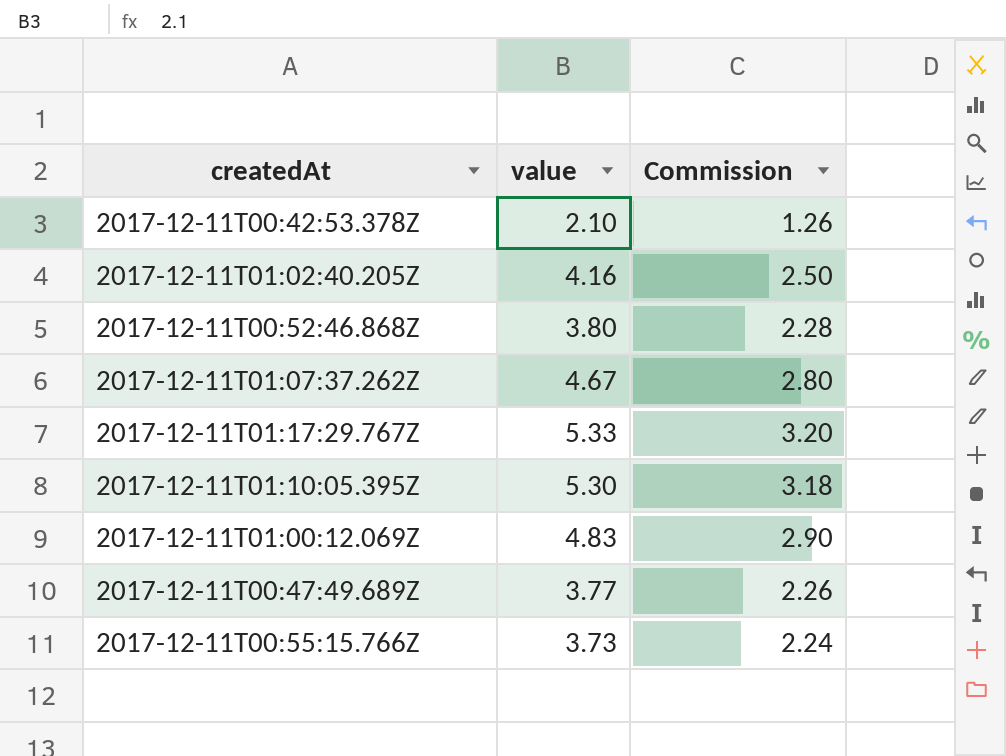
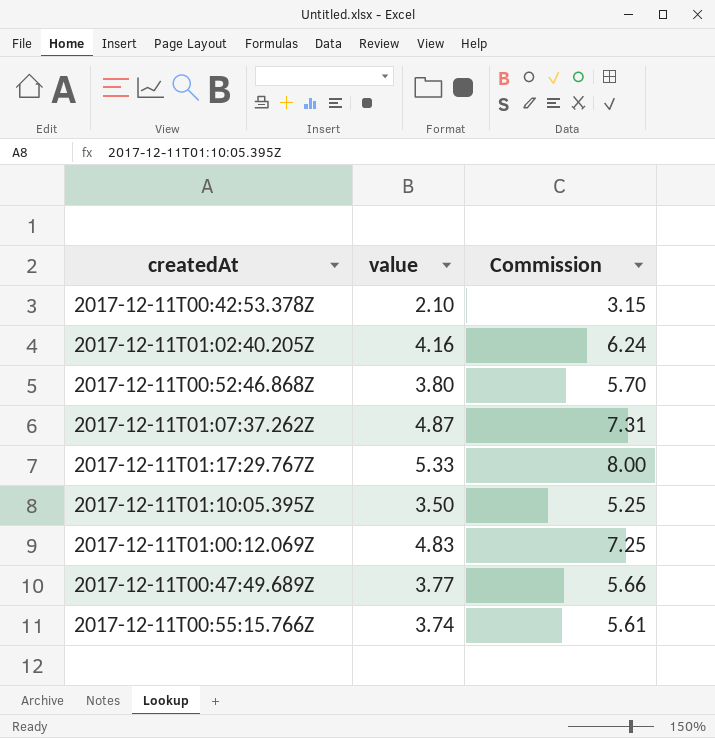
column Commission | formula: [value] * 0.6 -> [value] * 1.5
2017-12-11T01:07:37.262Z | value: 4.67 -> 4.87
2017-12-11T01:10:05.395Z | value: 5.30 -> 3.50
2017-12-11T00:55:15.766Z | value: 3.73 -> 3.74

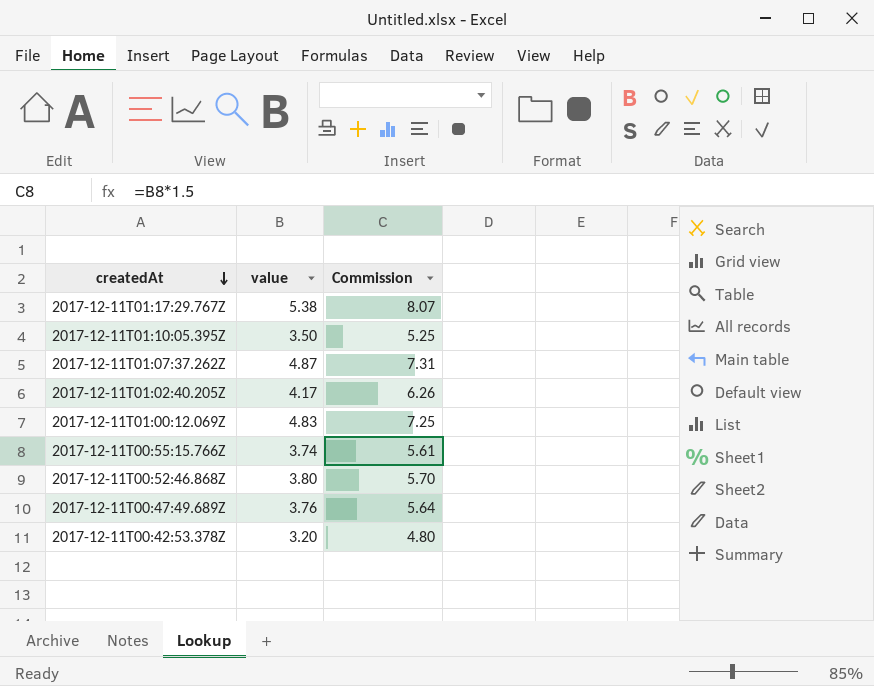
row order: none -> createdAt descending
2017-12-11T01:17:29.767Z | value: 5.33 -> 5.38
2017-12-11T01:17:29.767Z | Commission: 8.00 -> 8.07
2017-12-11T01:02:40.205Z | value: 4.16 -> 4.17
2017-12-11T01:02:40.205Z | Commission: 6.24 -> 6.26
2017-12-11T00:47:49.689Z | value: 3.77 -> 3.76
2017-12-11T00:47:49.689Z | Commission: 5.66 -> 5.64
2017-12-11T00:42:53.378Z | value: 2.10 -> 3.20
2017-12-11T00:42:53.378Z | Commission: 3.15 -> 4.80

